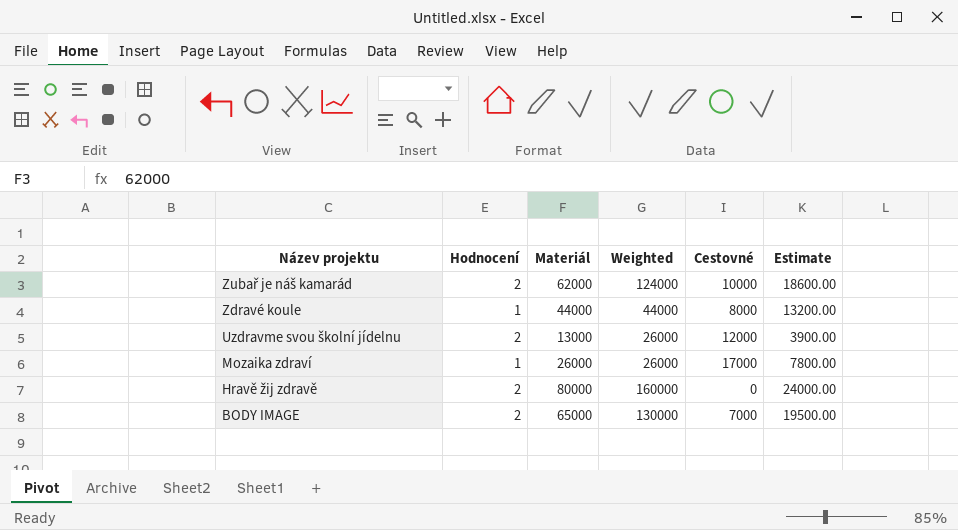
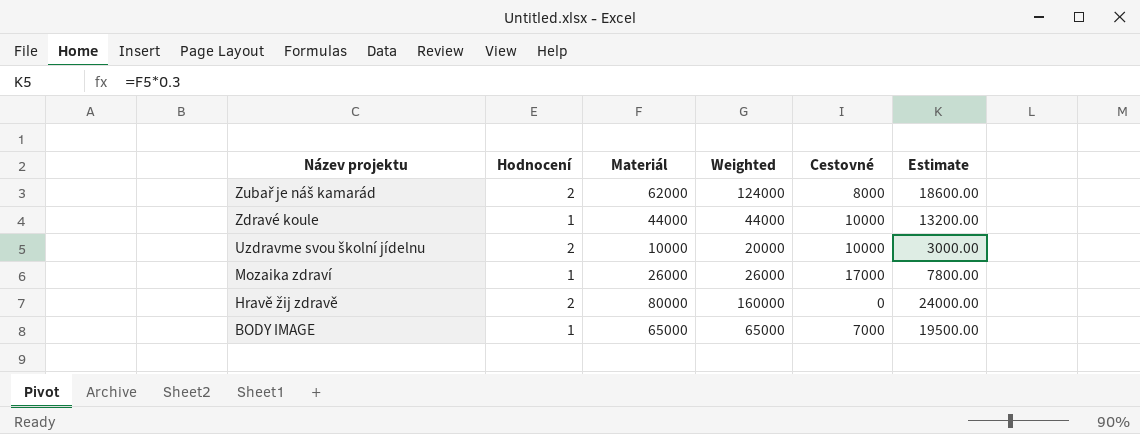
Zubař je náš kamarád | Cestovné: 10000 -> 8000
Zdravé koule | Cestovné: 8000 -> 10000
Uzdravme svou školní jídelnu | Materiál: 13000 -> 10000
Uzdravme svou školní jídelnu | Weighted: 26000 -> 20000
Uzdravme svou školní jídelnu | Cestovné: 12000 -> 10000
Uzdravme svou školní jídelnu | Estimate: 3900.00 -> 3000.00
BODY IMAGE | Hodnocení: 2 -> 1
BODY IMAGE | Weighted: 130000 -> 65000

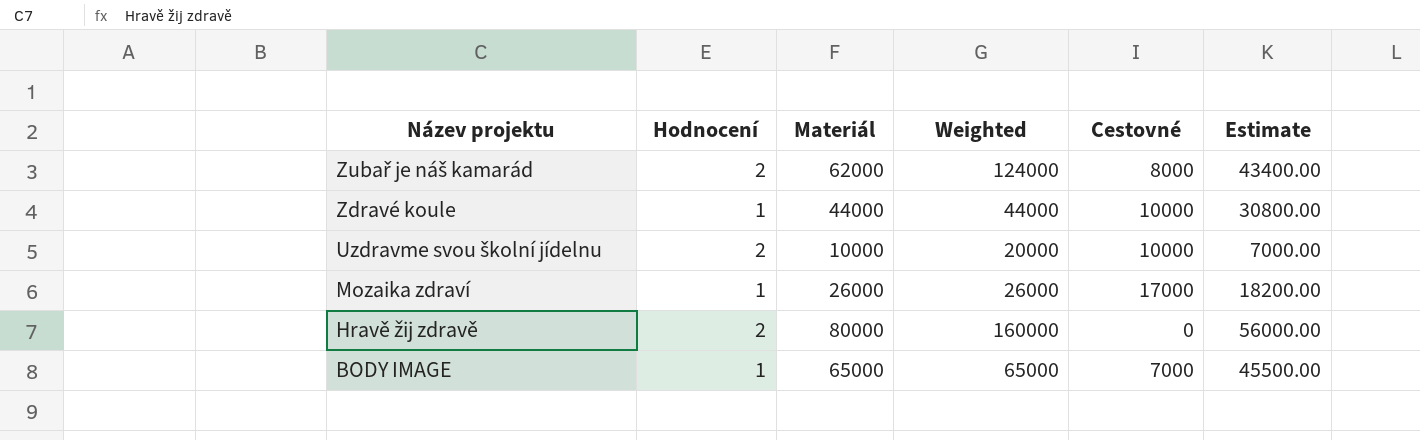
column Estimate | formula: [Materiál] * 0.3 -> [Materiál] * 0.7

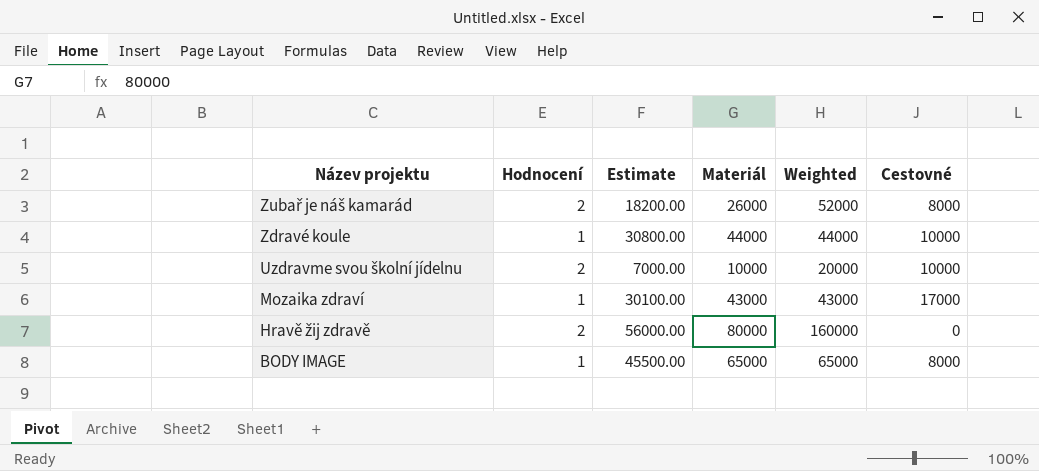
column Estimate | position: 6 -> 3
Zubař je náš kamarád | Estimate: 43400.00 -> 18200.00
Zubař je náš kamarád | Materiál: 62000 -> 26000
Zubař je náš kamarád | Weighted: 124000 -> 52000
Mozaika zdraví | Estimate: 18200.00 -> 30100.00
Mozaika zdraví | Materiál: 26000 -> 43000
Mozaika zdraví | Weighted: 26000 -> 43000
BODY IMAGE | Cestovné: 7000 -> 8000

